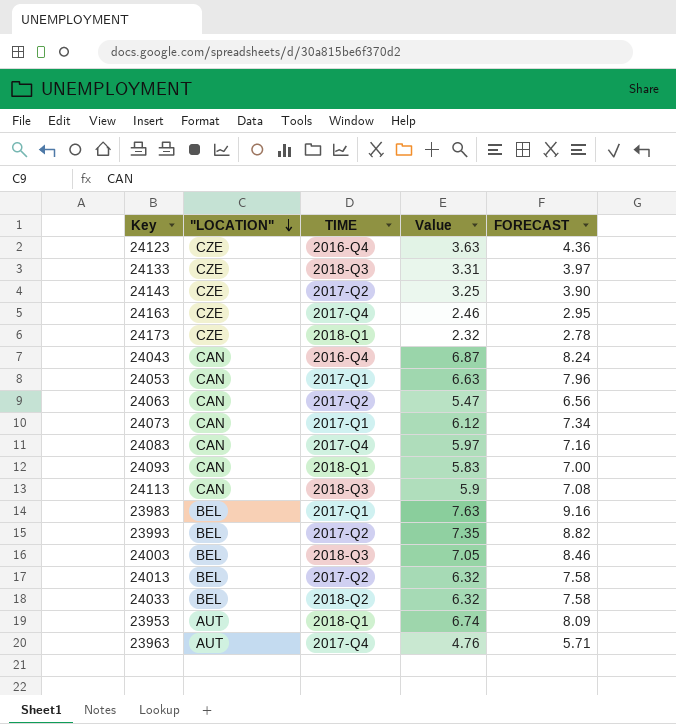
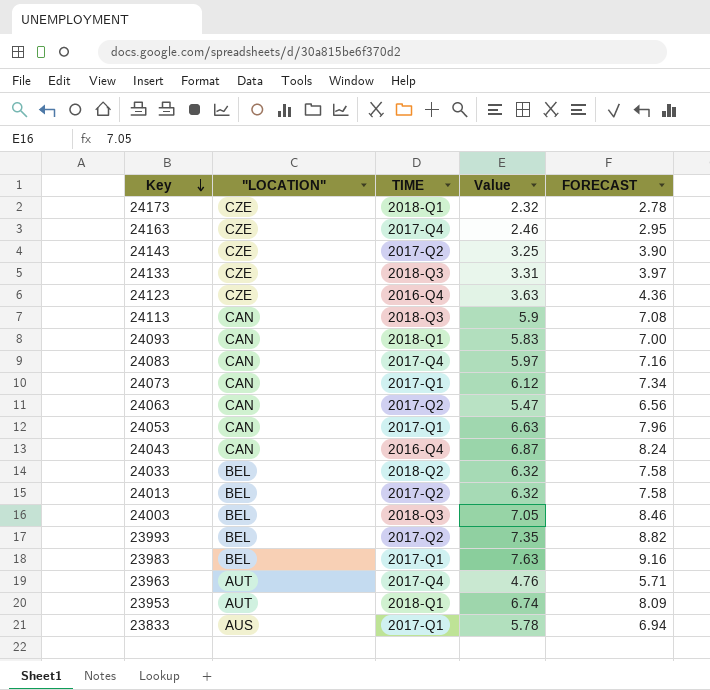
row order: "LOCATION" descending -> Key descending
row 23833: none -> AUS | 2017-Q1 | 5.78 | 6.94

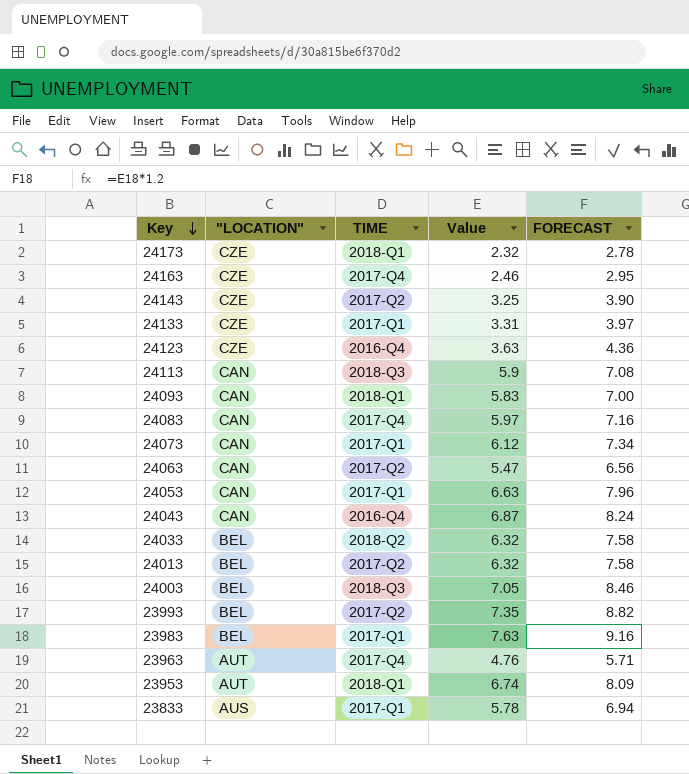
24133 | TIME: 2018-Q3 -> 2017-Q1

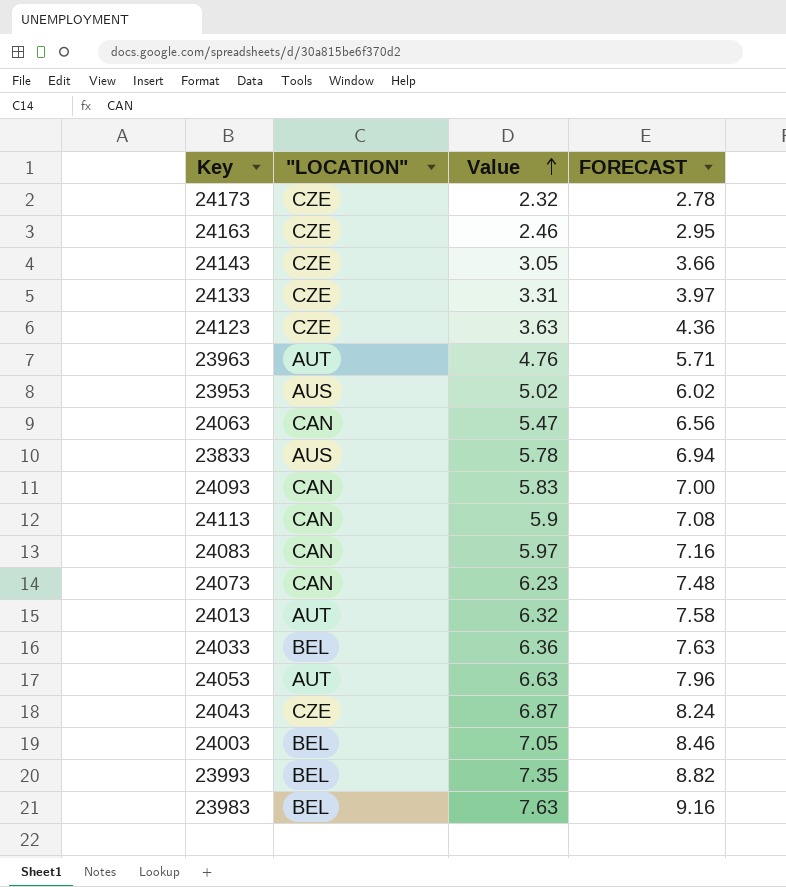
row order: Key descending -> Value ascending
column TIME | position: 3 -> none
24143 | Value: 3.25 -> 3.05
24143 | FORECAST: 3.90 -> 3.66
23953 | "LOCATION": AUT -> AUS
23953 | Value: 6.74 -> 5.02
23953 | FORECAST: 8.09 -> 6.02
24073 | Value: 6.12 -> 6.23
24073 | FORECAST: 7.34 -> 7.48
24013 | "LOCATION": BEL -> AUT
24033 | Value: 6.32 -> 6.36
24033 | FORECAST: 7.58 -> 7.63
24053 | "LOCATION": CAN -> AUT
24043 | "LOCATION": CAN -> CZE

